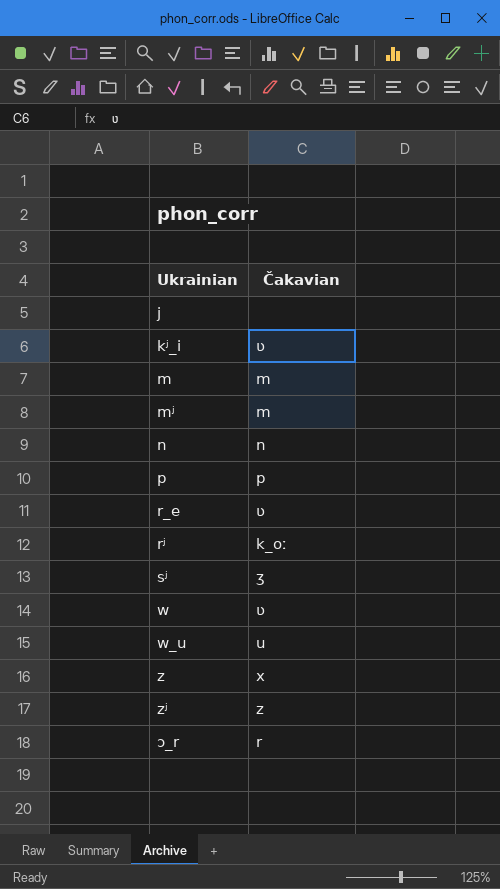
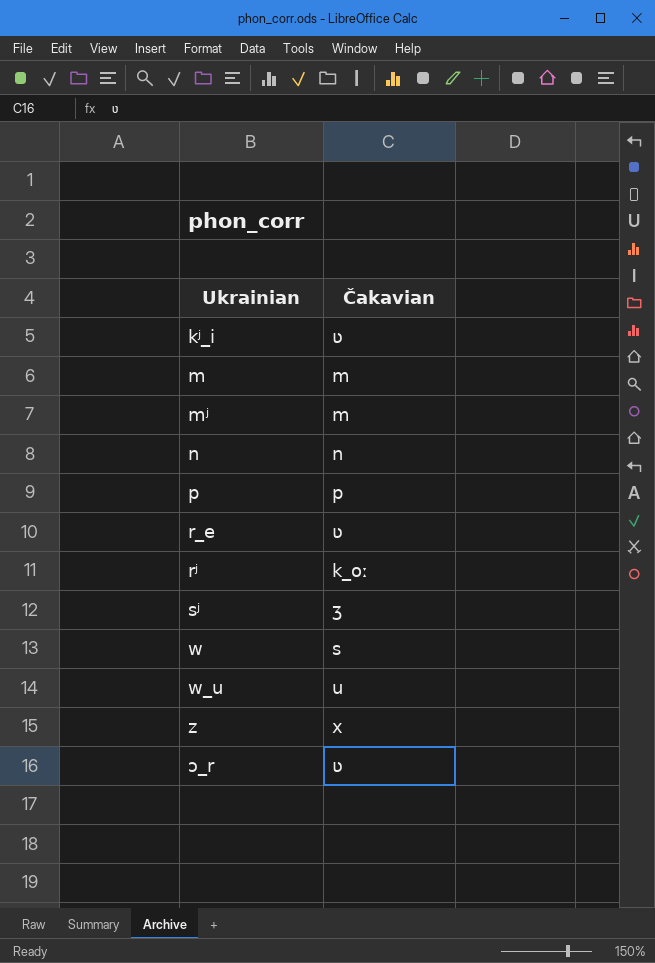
row j: none -> none
row zʲ: z -> none
w | Čakavian: ʋ -> s
ɔ_r | Čakavian: r -> ʋ

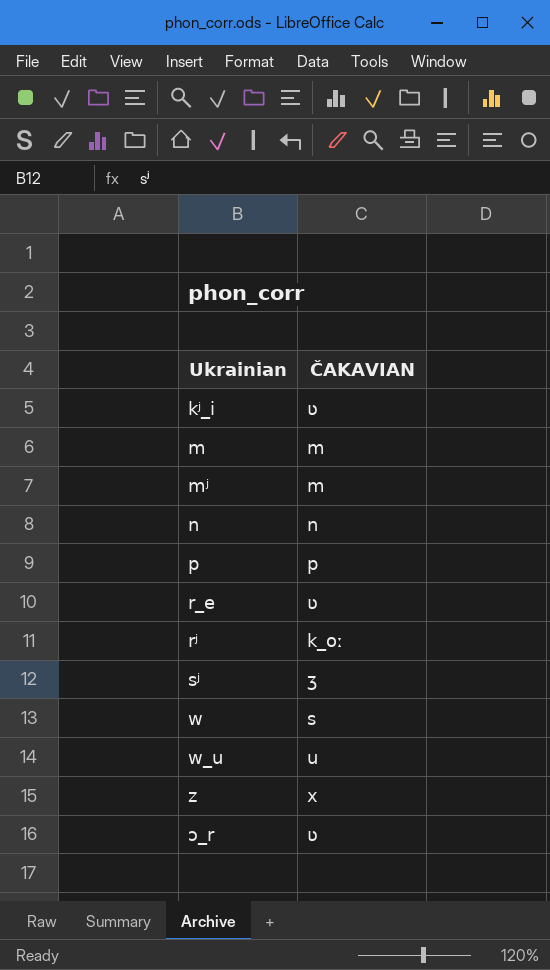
column name: Čakavian -> ČAKAVIAN

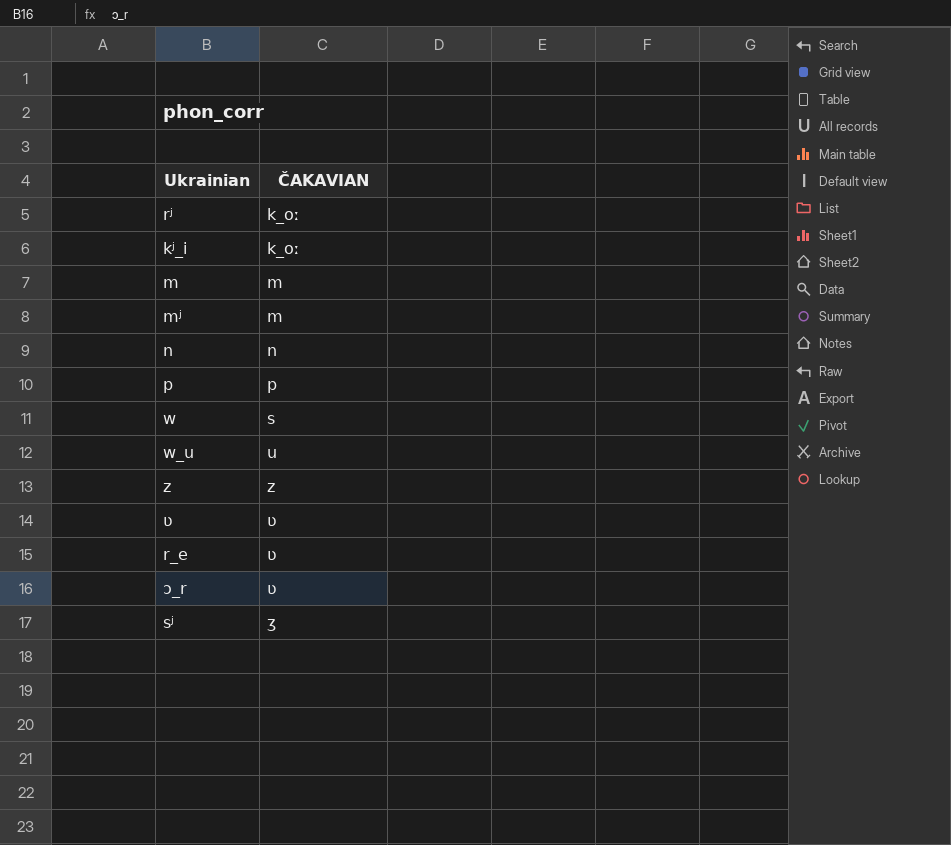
row order: Ukrainian ascending -> ČAKAVIAN ascending
kʲ_i | ČAKAVIAN: ʋ -> k_oː
z | ČAKAVIAN: x -> z
row ʋ: none -> ʋ

